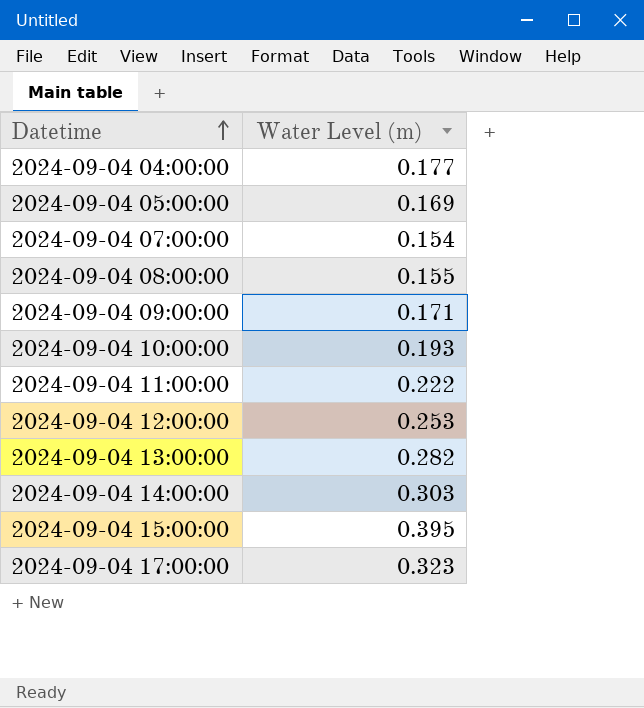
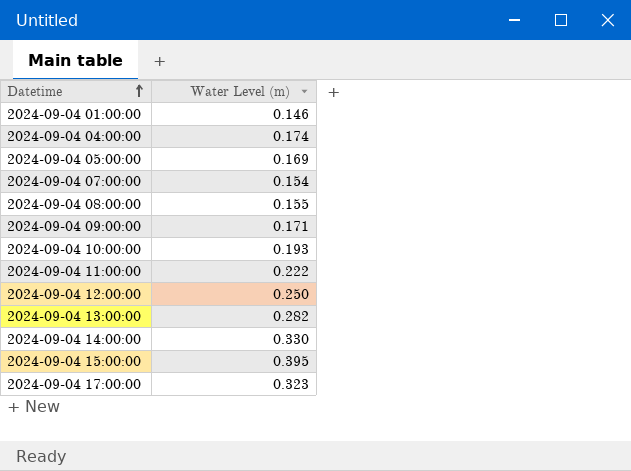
row 2024-09-04 01:00:00: none -> 0.146
2024-09-04 04:00:00 | Water Level (m): 0.177 -> 0.174
2024-09-04 12:00:00 | Water Level (m): 0.253 -> 0.250
2024-09-04 14:00:00 | Water Level (m): 0.303 -> 0.330

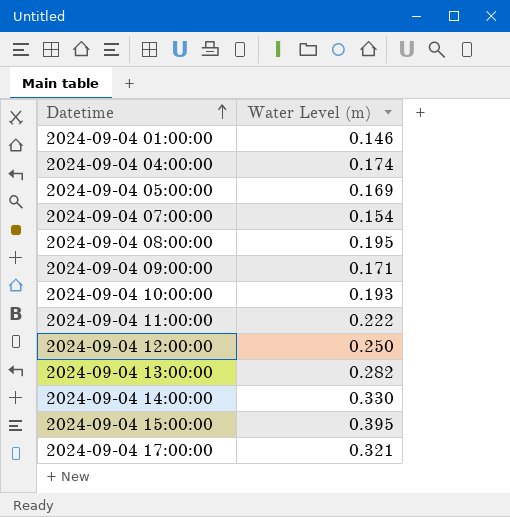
2024-09-04 08:00:00 | Water Level (m): 0.155 -> 0.195
2024-09-04 17:00:00 | Water Level (m): 0.323 -> 0.321

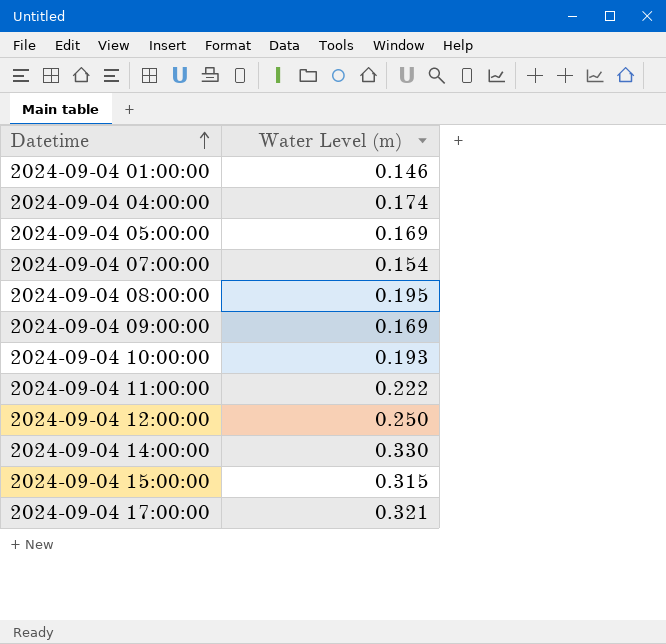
row 2024-09-04 13:00:00: 0.282 -> none
2024-09-04 09:00:00 | Water Level (m): 0.171 -> 0.169
2024-09-04 15:00:00 | Water Level (m): 0.395 -> 0.315

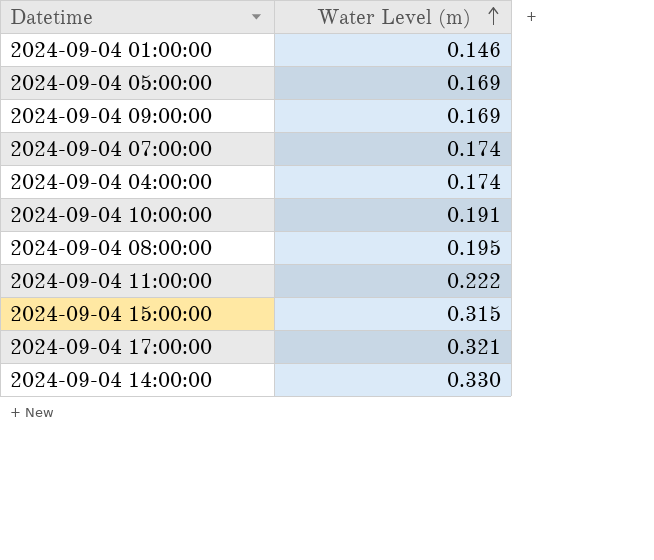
row order: Datetime ascending -> Water Level (m) ascending
row 2024-09-04 12:00:00: 0.250 -> none
2024-09-04 07:00:00 | Water Level (m): 0.154 -> 0.174
2024-09-04 10:00:00 | Water Level (m): 0.193 -> 0.191

